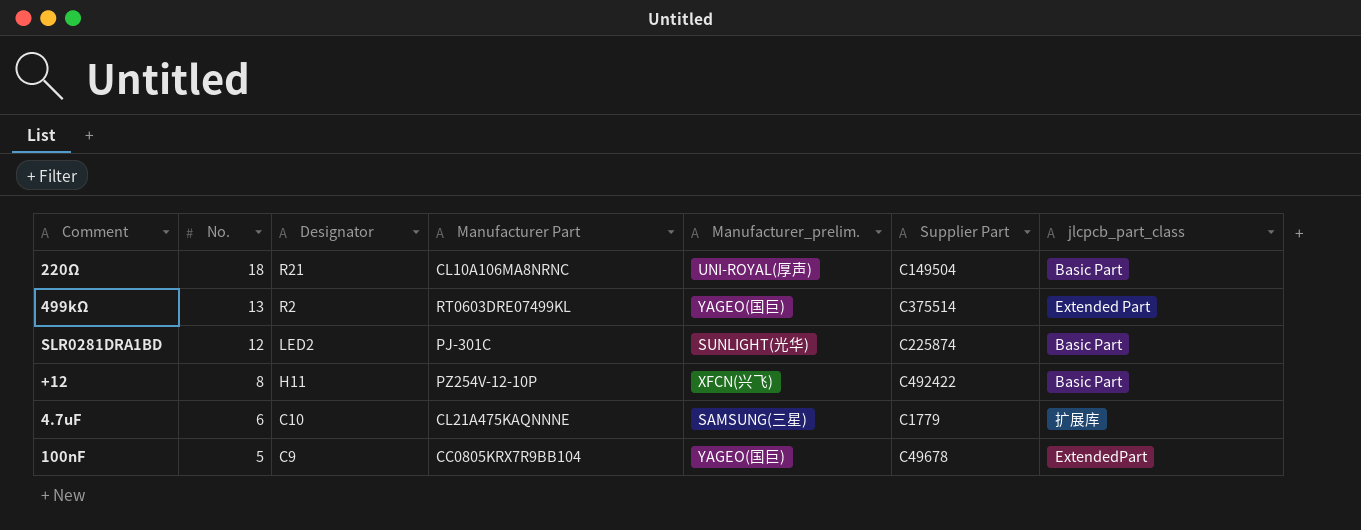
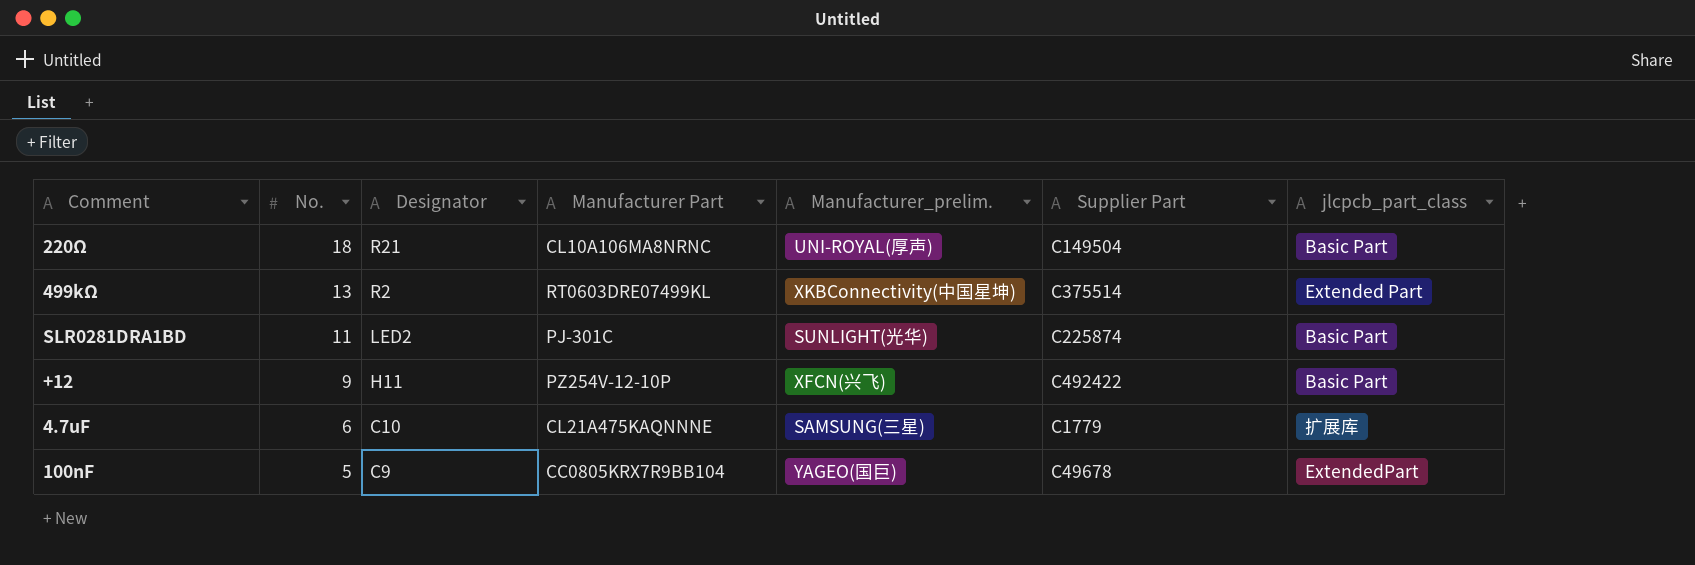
499kΩ | Manufacturer_prelim.: YAGEO(国巨) -> XKBConnectivity(中国星坤)
SLR0281DRA1BD | No.: 12 -> 11
+12 | No.: 8 -> 9

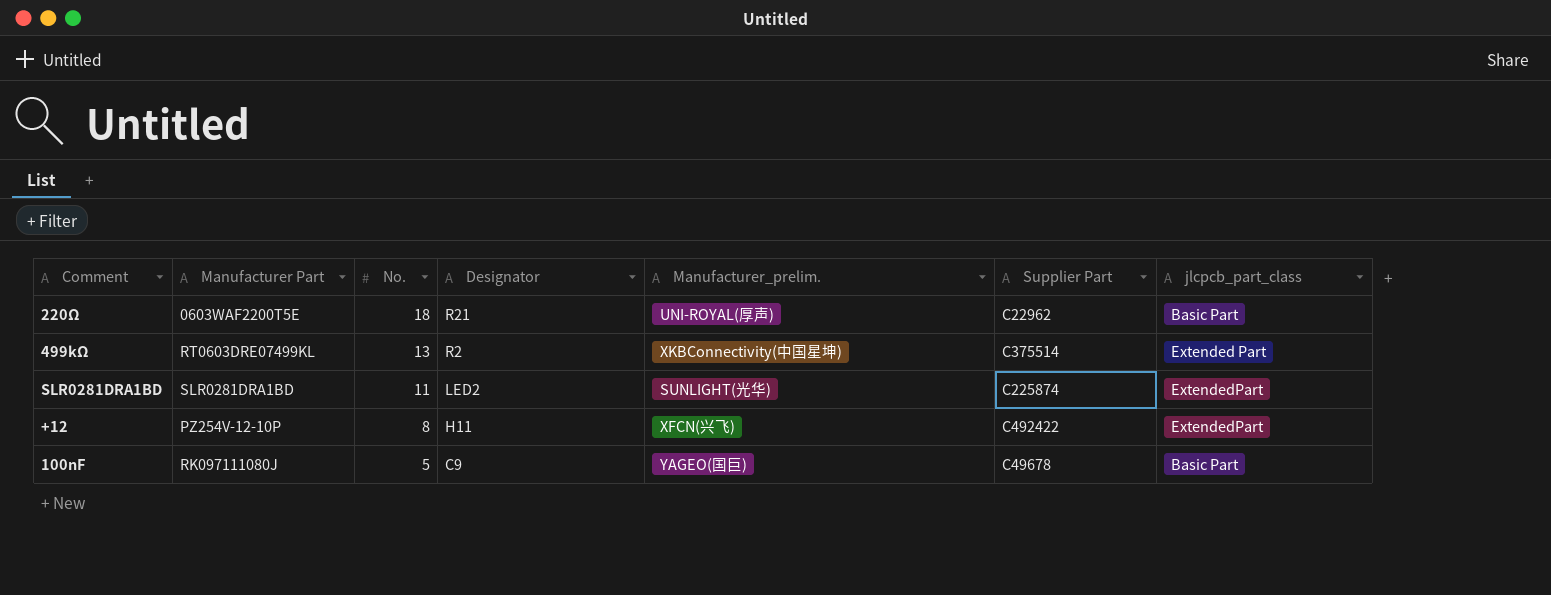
column Manufacturer Part | position: 4 -> 2
row 4.7uF: 6 | C10 | CL21A475KAQNNNE | SAMSUNG(三星) | C1779 | 扩展库 -> none
220Ω | Manufacturer Part: CL10A106MA8NRNC -> 0603WAF2200T5E
220Ω | Supplier Part: C149504 -> C22962
SLR0281DRA1BD | Manufacturer Part: PJ-301C -> SLR0281DRA1BD
SLR0281DRA1BD | jlcpcb_part_class: Basic Part -> ExtendedPart
+12 | No.: 9 -> 8
+12 | jlcpcb_part_class: Basic Part -> ExtendedPart
100nF | Manufacturer Part: CC0805KRX7R9BB104 -> RK097111080J
100nF | jlcpcb_part_class: ExtendedPart -> Basic Part

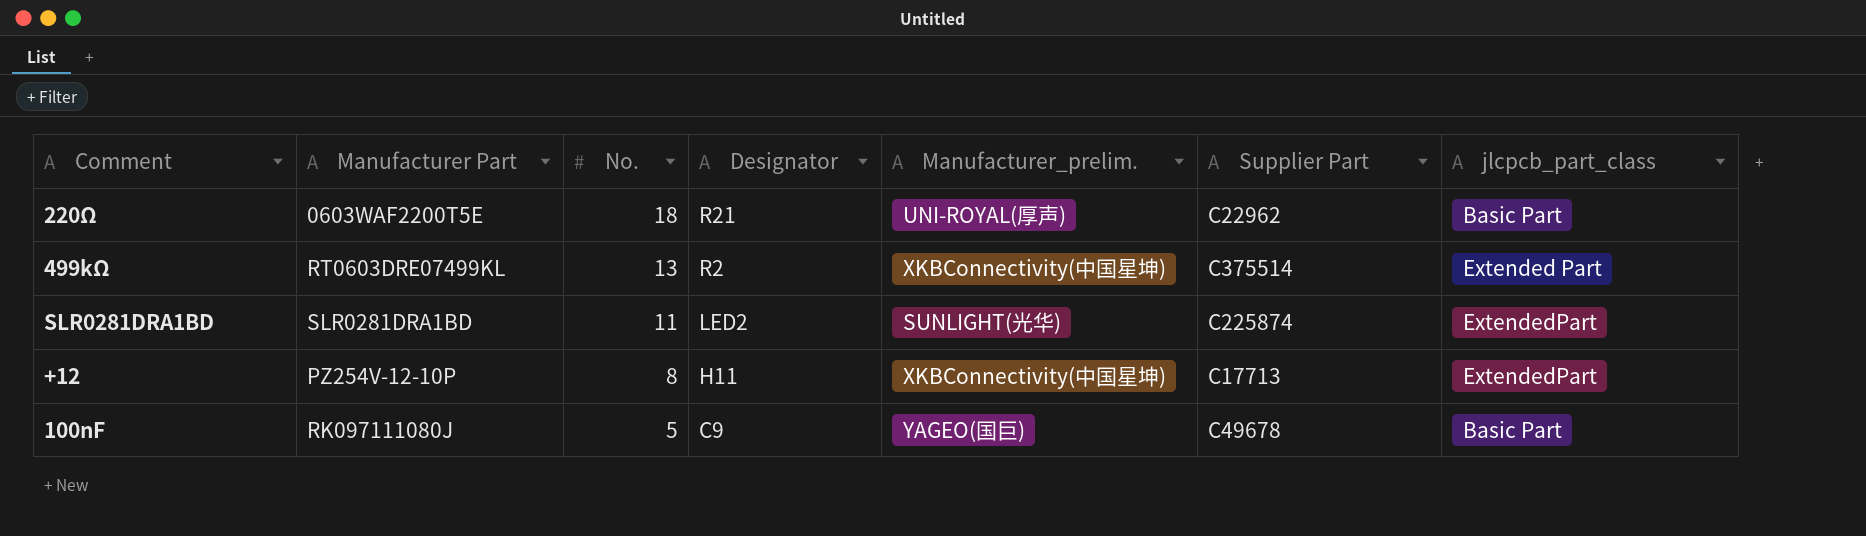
+12 | Manufacturer_prelim.: XFCN(兴飞) -> XKBConnectivity(中国星坤)
+12 | Supplier Part: C492422 -> C17713

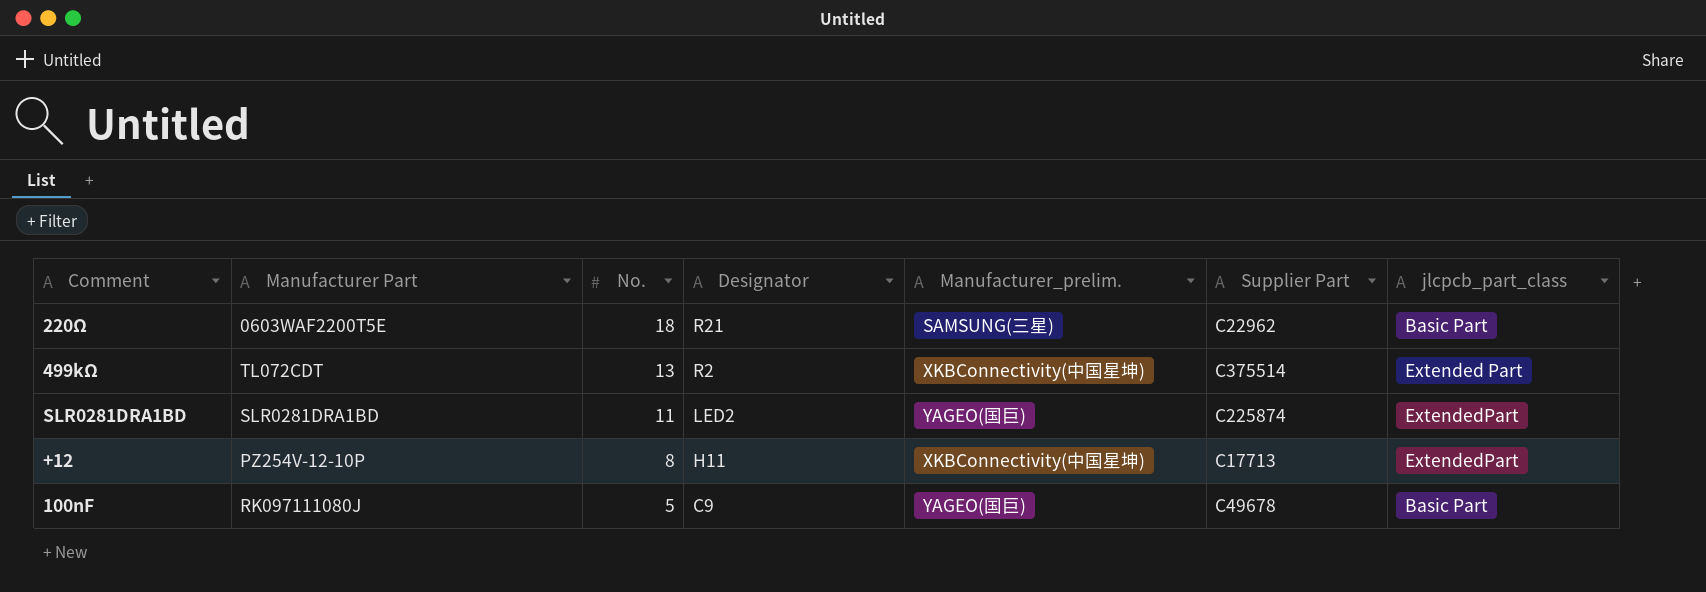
220Ω | Manufacturer_prelim.: UNI-ROYAL(厚声) -> SAMSUNG(三星)
499kΩ | Manufacturer Part: RT0603DRE07499KL -> TL072CDT
SLR0281DRA1BD | Manufacturer_prelim.: SUNLIGHT(光华) -> YAGEO(国巨)

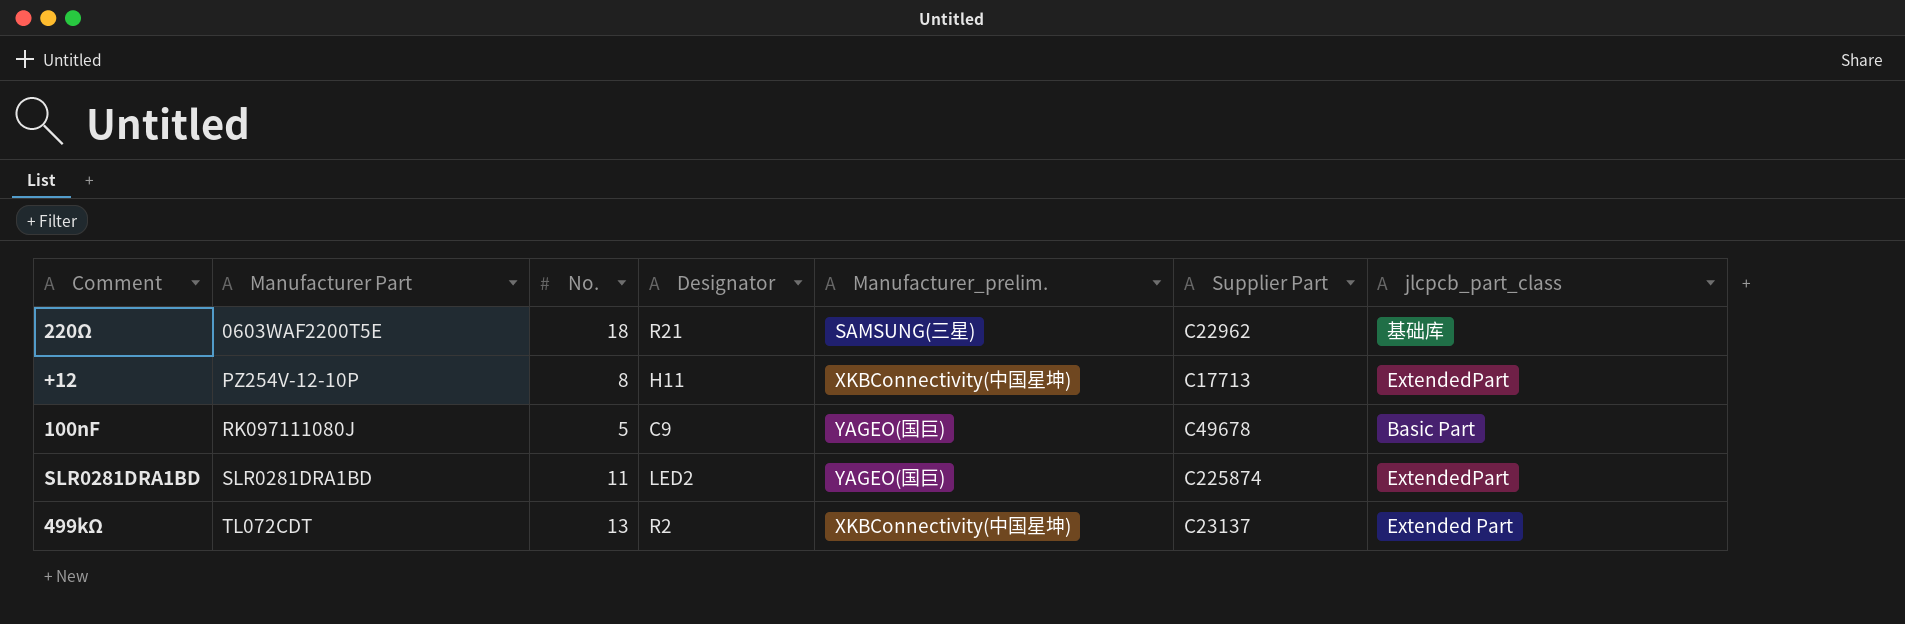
row order: No. descending -> Manufacturer Part ascending
220Ω | jlcpcb_part_class: Basic Part -> 基础库
499kΩ | Supplier Part: C375514 -> C23137

